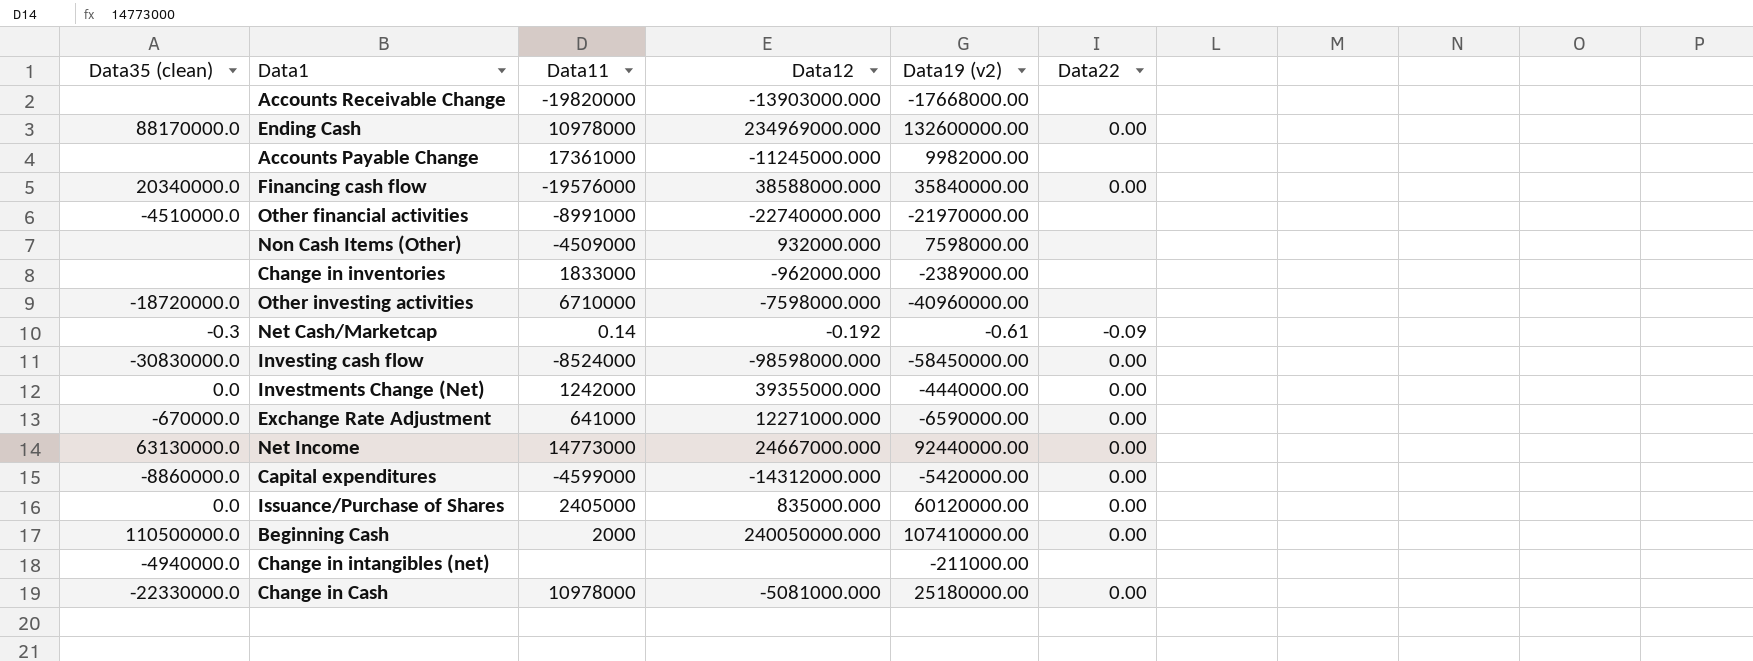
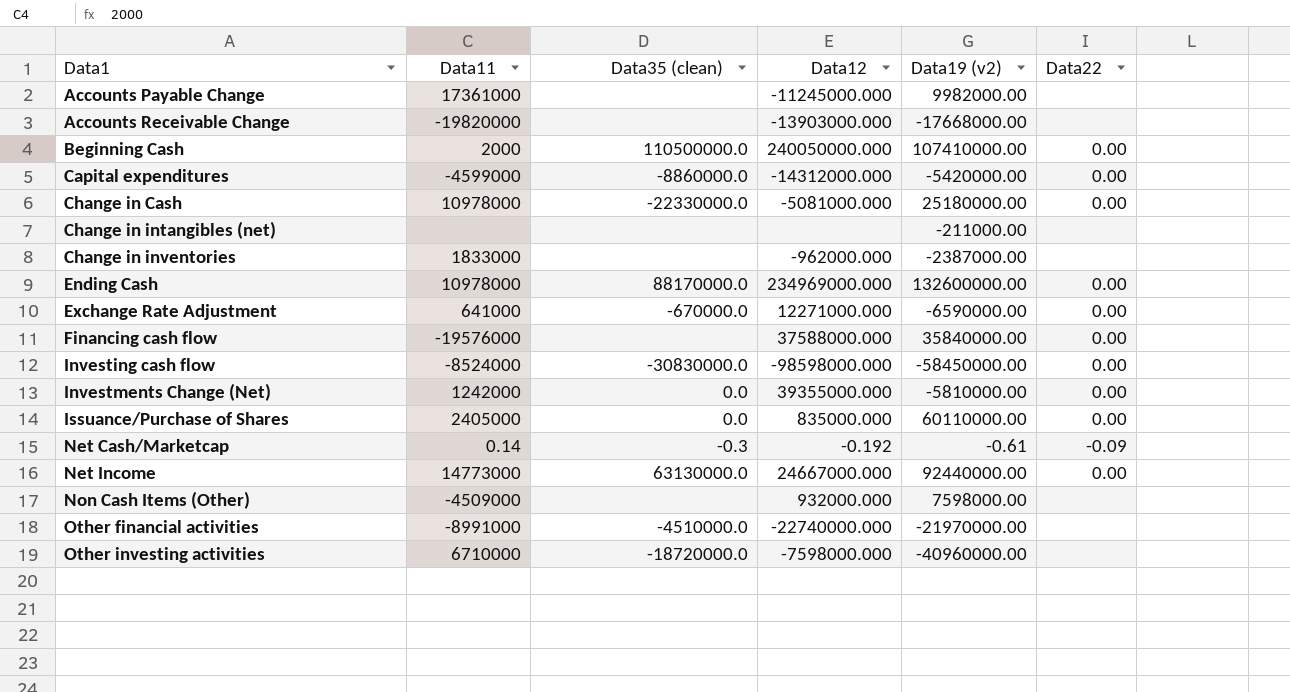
row order: none -> Data1 ascending
column Data35 (clean) | position: 1 -> 3
Change in intangibles (net) | Data35 (clean): -4940000.0 -> none
Change in inventories | Data19 (v2): -2389000.00 -> -2387000.00
Financing cash flow | Data35 (clean): 20340000.0 -> none
Financing cash flow | Data12: 38588000.000 -> 37588000.000
Investments Change (Net) | Data19 (v2): -4440000.00 -> -5810000.00
Issuance/Purchase of Shares | Data19 (v2): 60120000.00 -> 60110000.00

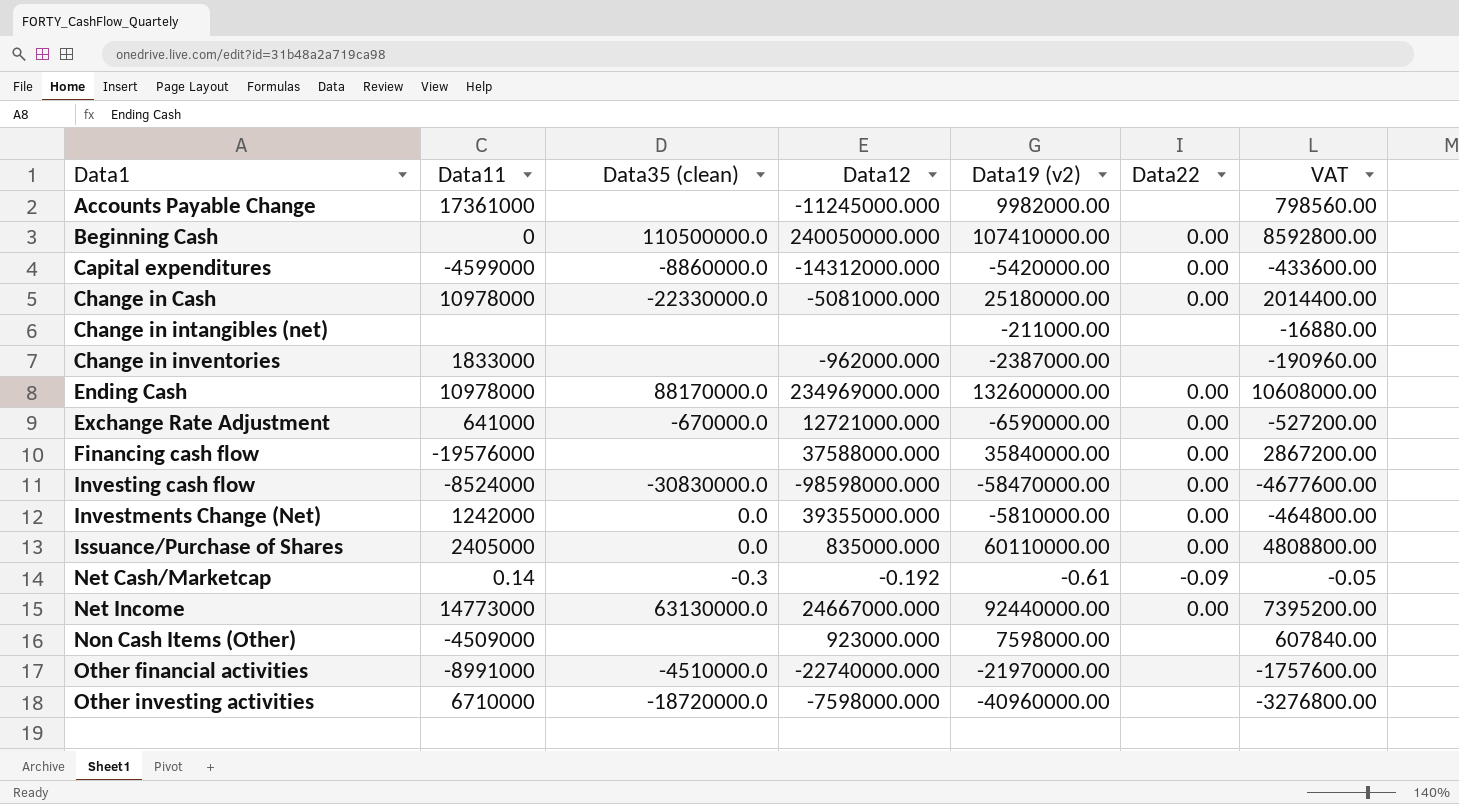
column VAT | formula: none -> [Data19 (v2)] * 0.08
row Accounts Receivable Change: -19820000 | none | -13903000.000 | -17668000.00 | none -> none
Beginning Cash | Data11: 2000 -> 0
Exchange Rate Adjustment | Data12: 12271000.000 -> 12721000.000
Investing cash flow | Data19 (v2): -58450000.00 -> -58470000.00
Non Cash Items (Other) | Data12: 932000.000 -> 923000.000

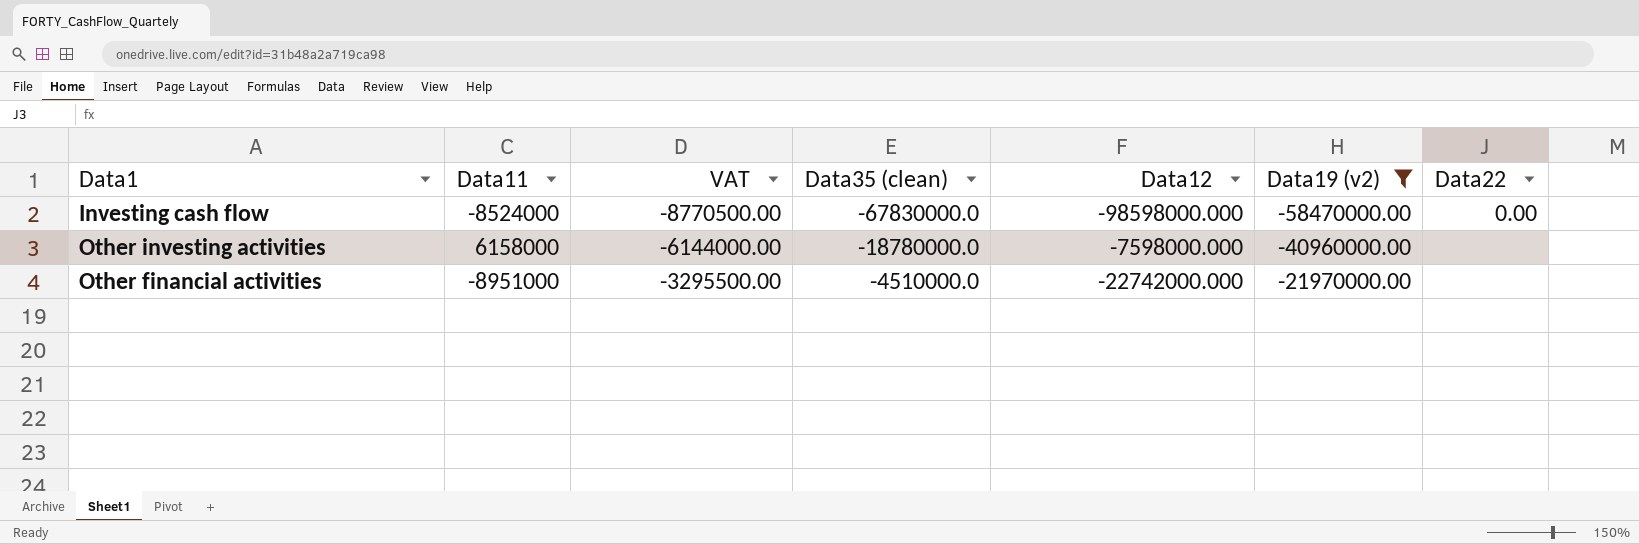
filter: none -> Data19 (v2) <= -21970000.00
row order: Data1 ascending -> VAT ascending
column VAT | formula: [Data19 (v2)] * 0.08 -> [Data19 (v2)] * 0.15
column VAT | position: 7 -> 3
Investing cash flow | Data35 (clean): -30830000.0 -> -67830000.0
Other investing activities | Data11: 6710000 -> 6158000
Other investing activities | Data35 (clean): -18720000.0 -> -18780000.0
Other financial activities | Data11: -8991000 -> -8951000
Other financial activities | Data12: -22740000.000 -> -22742000.000

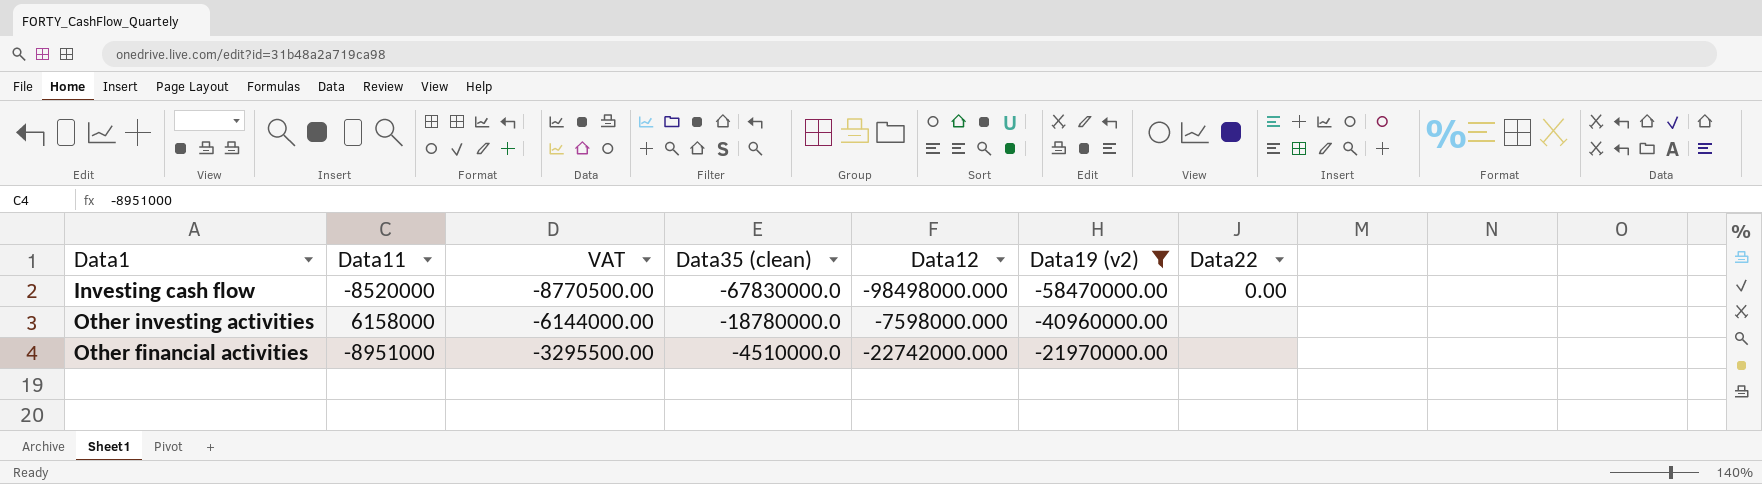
Investing cash flow | Data11: -8524000 -> -8520000
Investing cash flow | Data12: -98598000.000 -> -98498000.000

